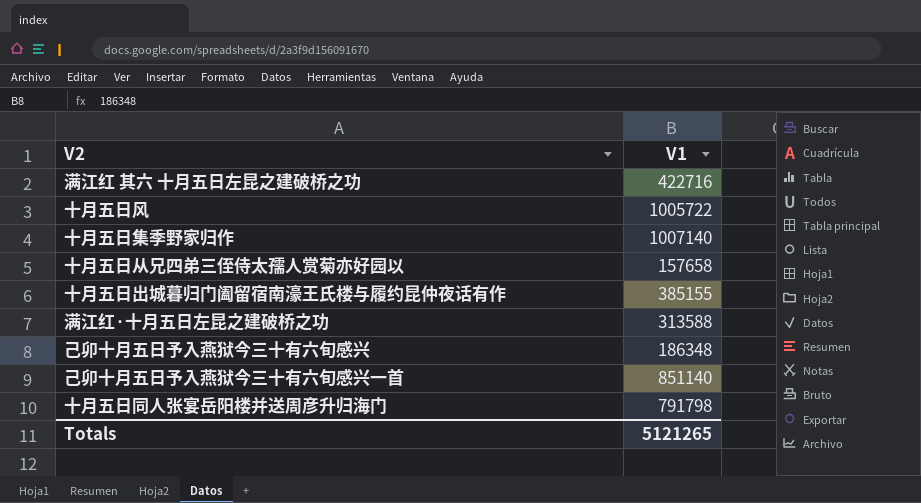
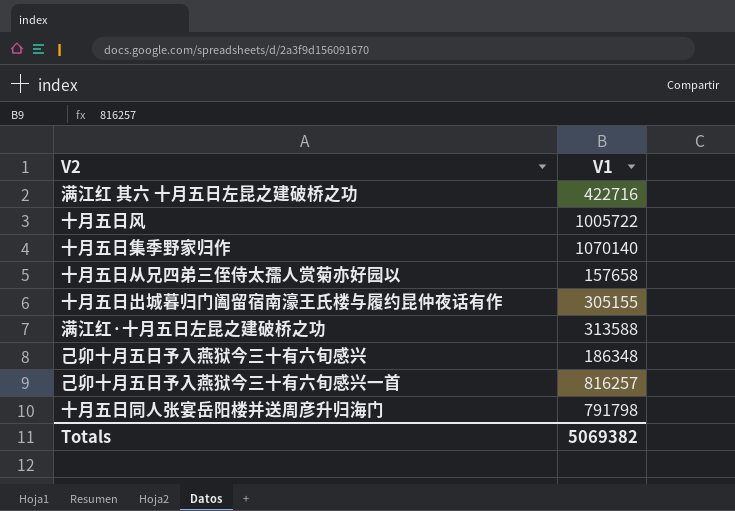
十月五日集季野家归作 | V1: 1007140 -> 1070140
十月五日出城暮归门阖留宿南濠王氏楼与履约昆仲夜话有作 | V1: 385155 -> 305155
己卯十月五日予入燕狱今三十有六旬感兴一首 | V1: 851140 -> 816257
Totals | V1: 5121265 -> 5069382

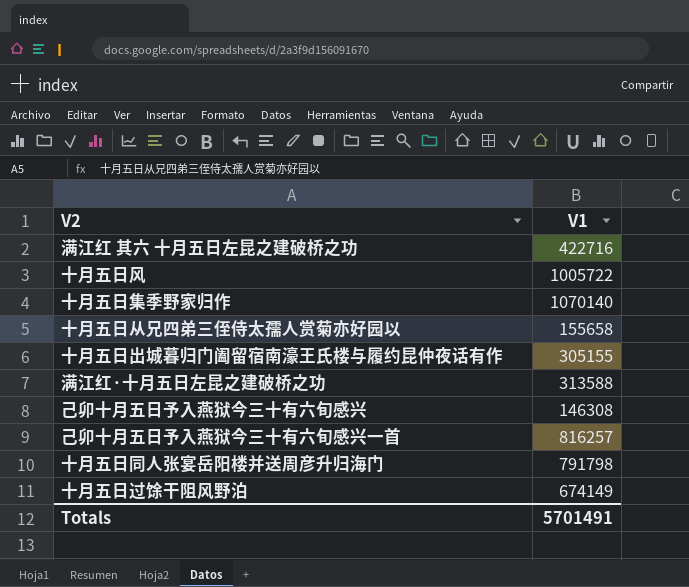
十月五日从兄四弟三侄侍太孺人赏菊亦好园以 | V1: 157658 -> 155658
己卯十月五日予入燕狱今三十有六旬感兴 | V1: 186348 -> 146308
row 十月五日过馀干阻风野泊: none -> 674149
Totals | V1: 5069382 -> 5701491

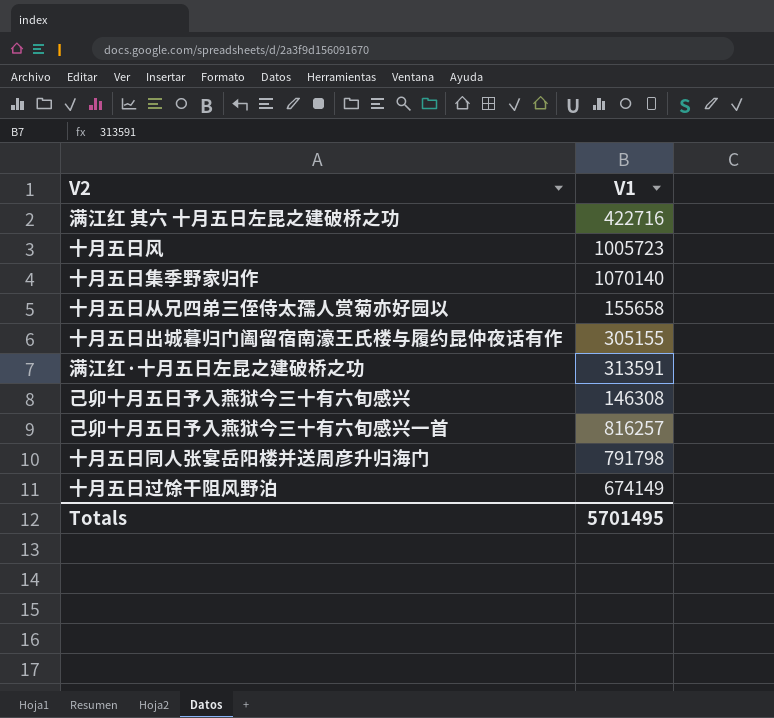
十月五日风 | V1: 1005722 -> 1005723
满江红·十月五日左昆之建破桥之功 | V1: 313588 -> 313591
Totals | V1: 5701491 -> 5701495

